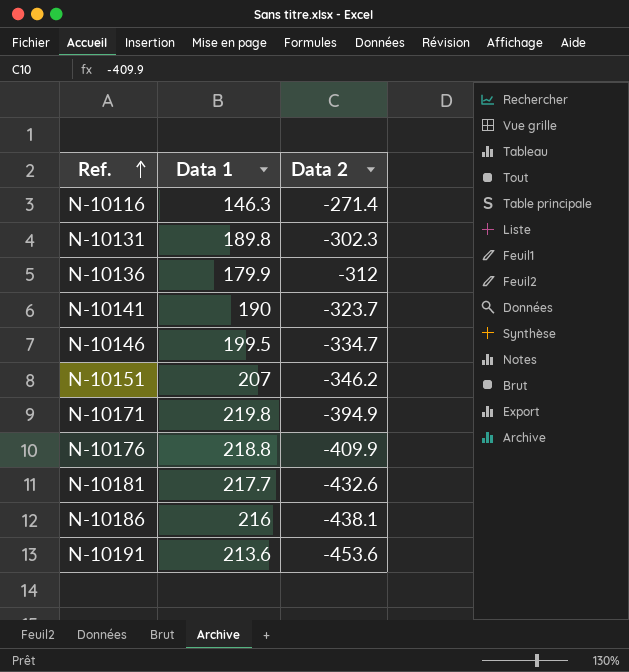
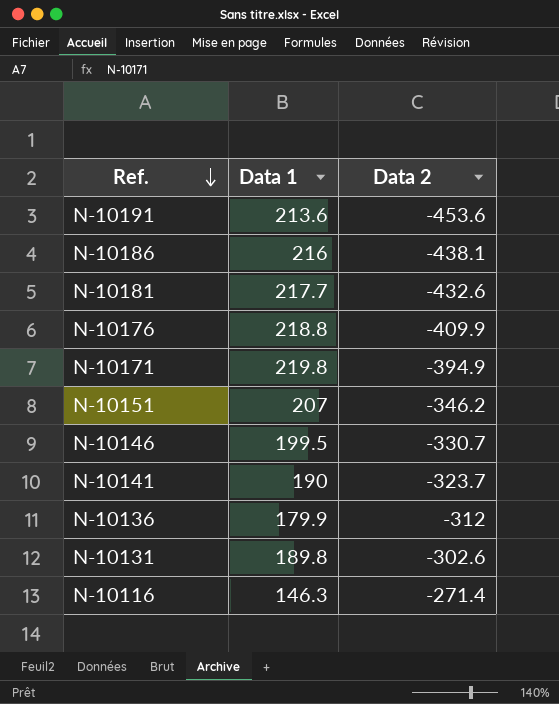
row order: Ref. ascending -> Ref. descending
N-10146 | Data 2: -334.7 -> -330.7
N-10131 | Data 2: -302.3 -> -302.6

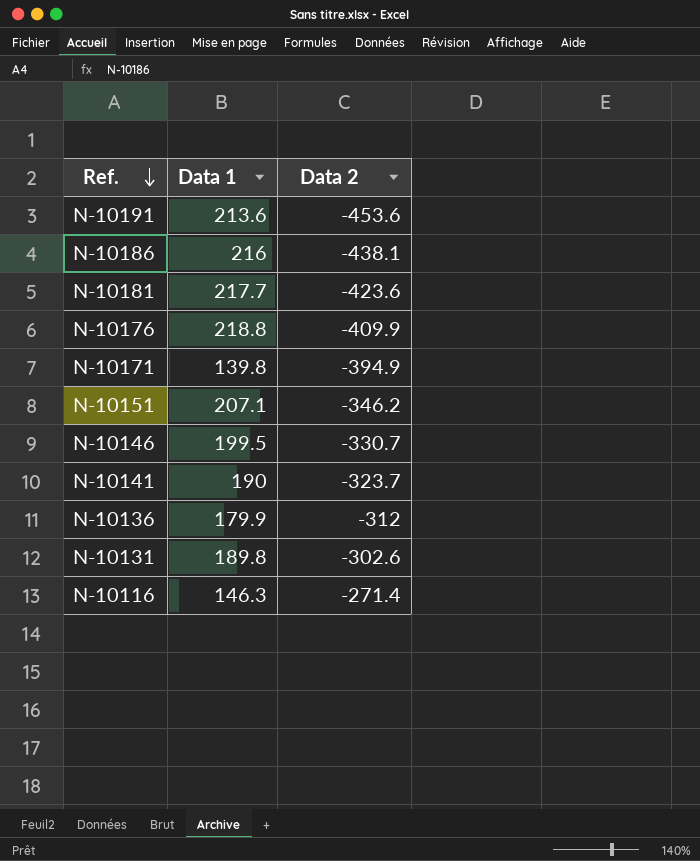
N-10181 | Data 2: -432.6 -> -423.6
N-10171 | Data 1: 219.8 -> 139.8
N-10151 | Data 1: 207 -> 207.1

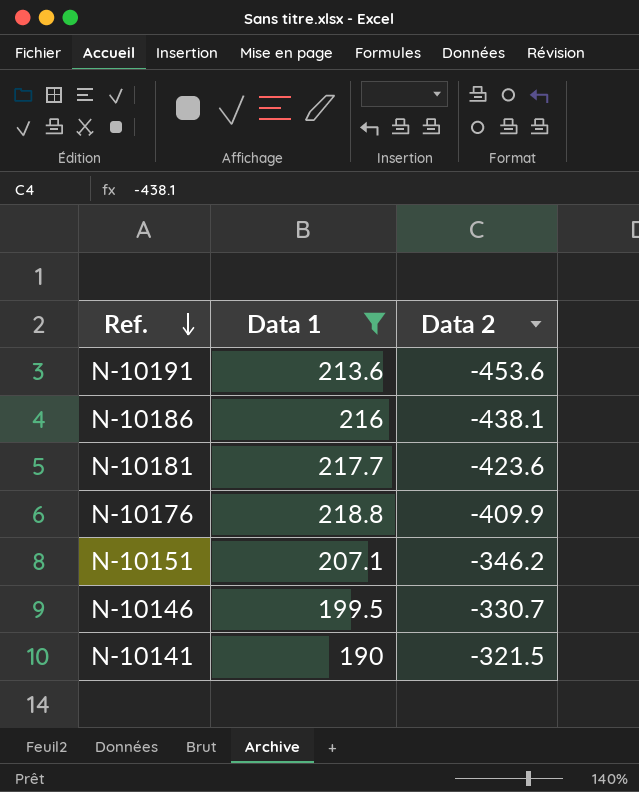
filter: none -> Data 1 >= 190
N-10141 | Data 2: -323.7 -> -321.5

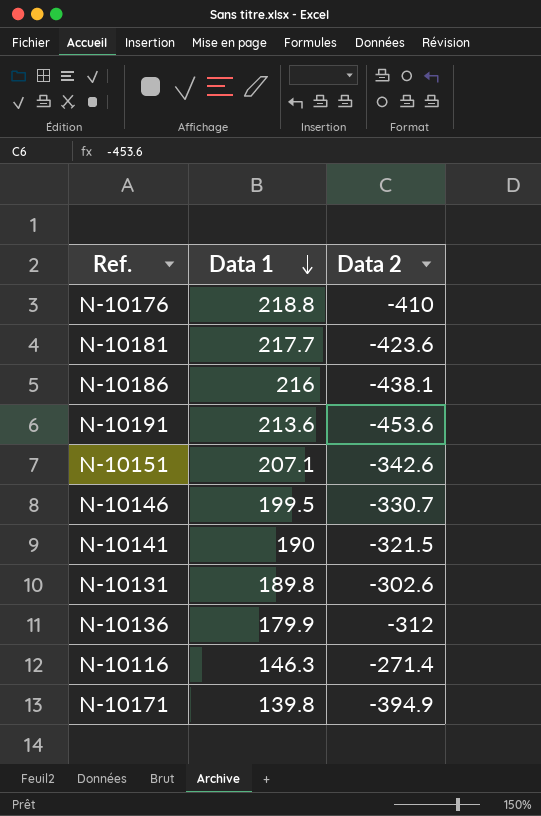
filter: Data 1 >= 190 -> none
row order: Ref. descending -> Data 1 descending
N-10176 | Data 2: -409.9 -> -410
N-10151 | Data 2: -346.2 -> -342.6

